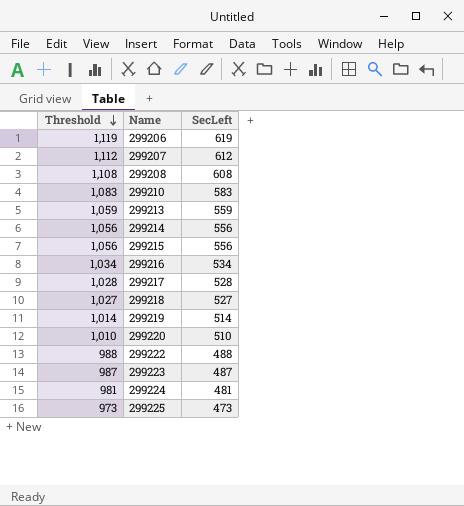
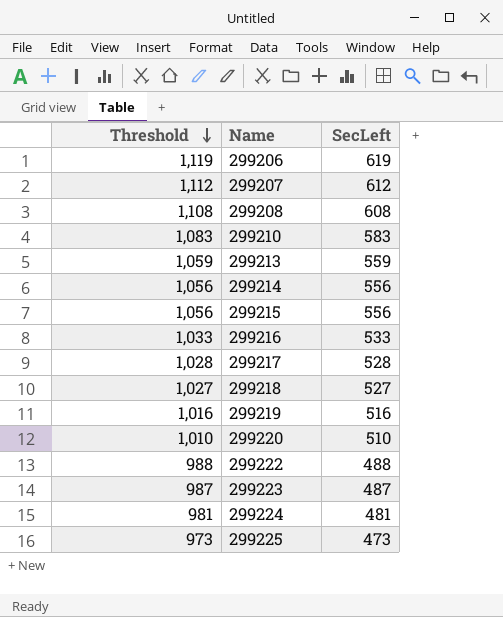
299216 | Threshold: 1,034 -> 1,033
299216 | SecLeft: 534 -> 533
299219 | Threshold: 1,014 -> 1,016
299219 | SecLeft: 514 -> 516

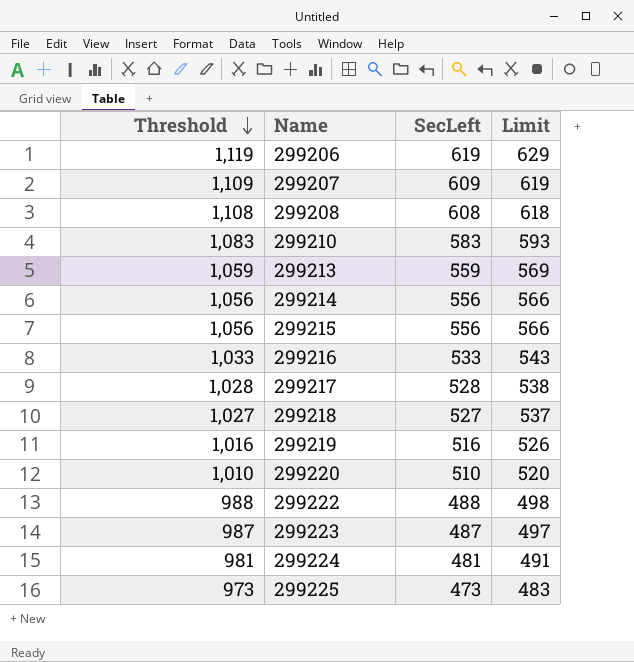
column Limit | formula: none -> [SecLeft] + 10
299207 | Threshold: 1,112 -> 1,109
299207 | SecLeft: 612 -> 609

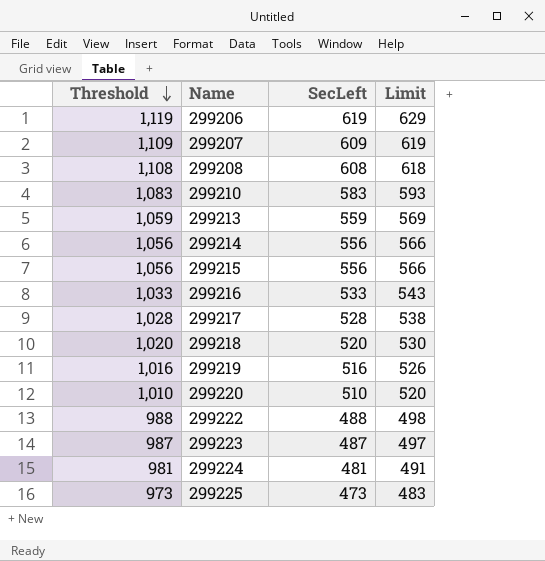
299218 | Threshold: 1,027 -> 1,020
299218 | SecLeft: 527 -> 520
299218 | Limit: 537 -> 530

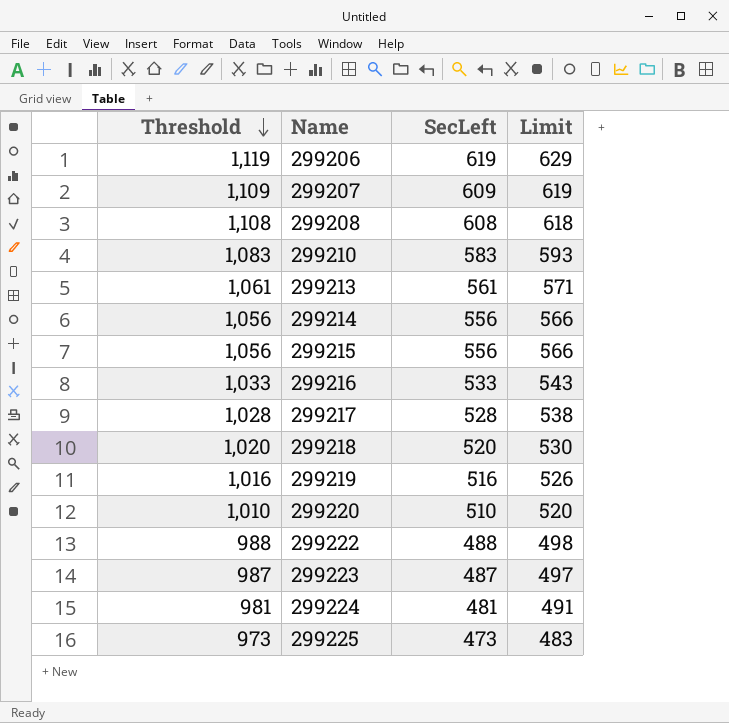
299213 | Threshold: 1,059 -> 1,061
299213 | SecLeft: 559 -> 561
299213 | Limit: 569 -> 571

